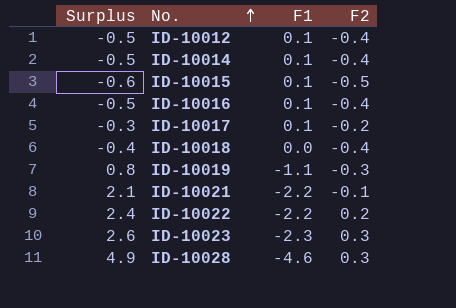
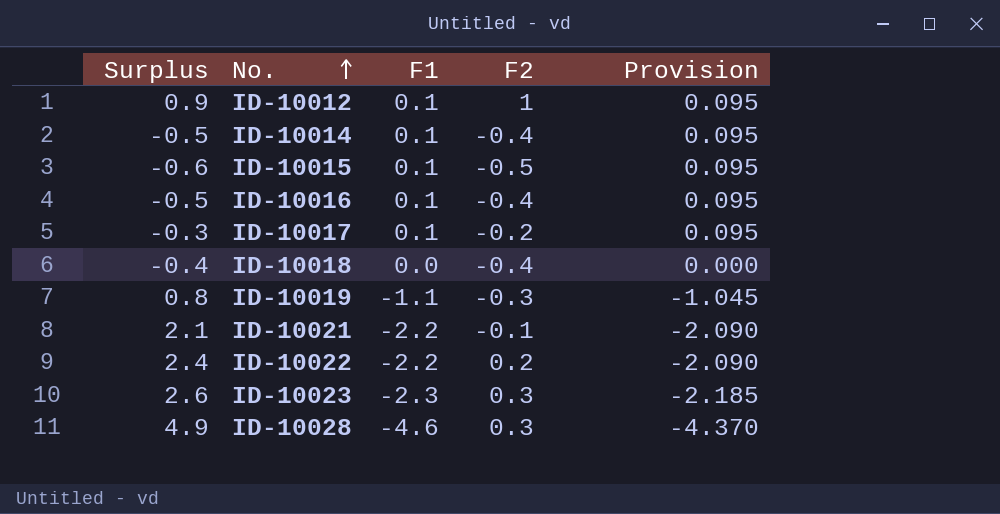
column Provision | formula: none -> [F1] * 0.95
ID-10012 | Surplus: -0.5 -> 0.9
ID-10012 | F2: -0.4 -> 1

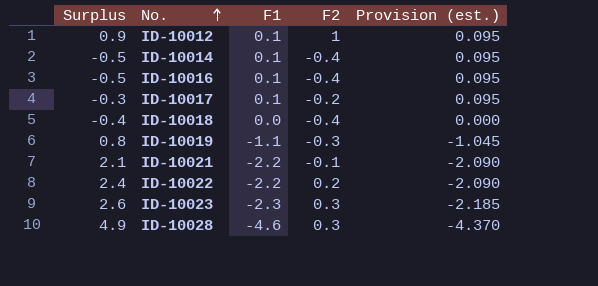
column name: Provision -> Provision (est.)
row ID-10015: -0.6 | 0.1 | -0.5 | 0.095 -> none

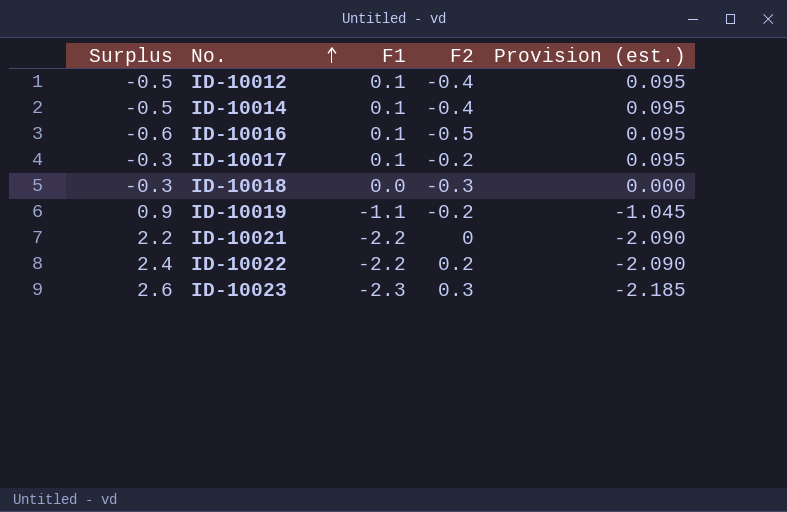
row ID-10028: 4.9 | -4.6 | 0.3 | -4.370 -> none
ID-10012 | Surplus: 0.9 -> -0.5
ID-10012 | F2: 1 -> -0.4
ID-10016 | Surplus: -0.5 -> -0.6
ID-10016 | F2: -0.4 -> -0.5
ID-10018 | Surplus: -0.4 -> -0.3
ID-10018 | F2: -0.4 -> -0.3
ID-10019 | Surplus: 0.8 -> 0.9
ID-10019 | F2: -0.3 -> -0.2
ID-10021 | Surplus: 2.1 -> 2.2
ID-10021 | F2: -0.1 -> 0

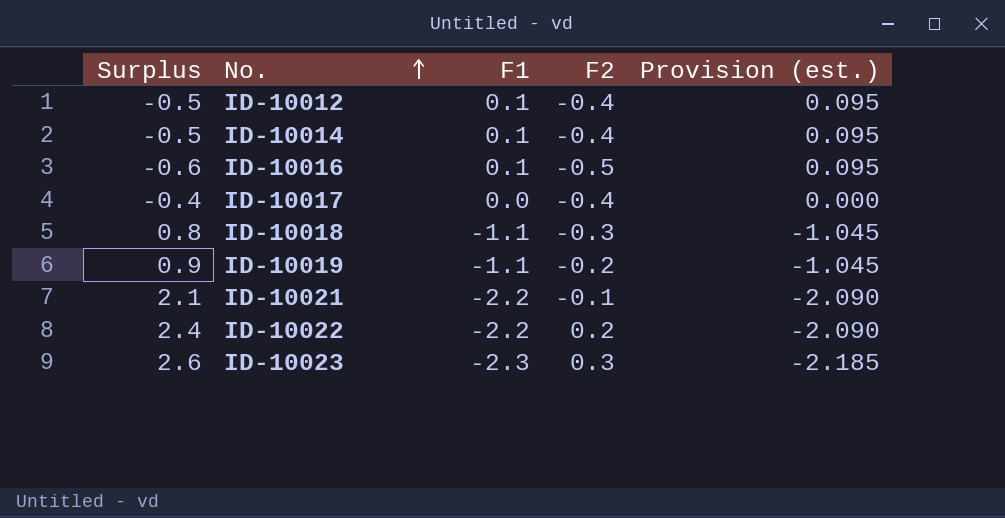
ID-10017 | Surplus: -0.3 -> -0.4
ID-10017 | F1: 0.1 -> 0.0
ID-10017 | F2: -0.2 -> -0.4
ID-10017 | Provision (est.): 0.095 -> 0.000
ID-10018 | Surplus: -0.3 -> 0.8
ID-10018 | F1: 0.0 -> -1.1
ID-10018 | Provision (est.): 0.000 -> -1.045
ID-10021 | Surplus: 2.2 -> 2.1
ID-10021 | F2: 0 -> -0.1

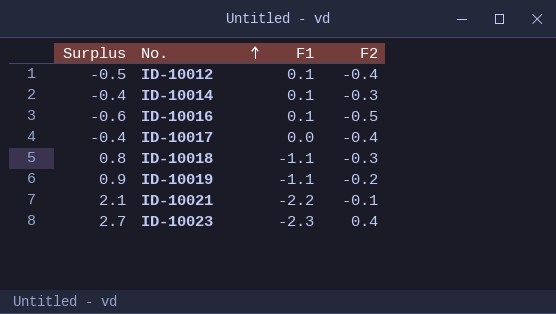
column Provision (est.) | formula: [F1] * 0.95 -> none
row ID-10022: 2.4 | -2.2 | 0.2 | -2.090 -> none
ID-10014 | Surplus: -0.5 -> -0.4
ID-10014 | F2: -0.4 -> -0.3
ID-10023 | Surplus: 2.6 -> 2.7
ID-10023 | F2: 0.3 -> 0.4

